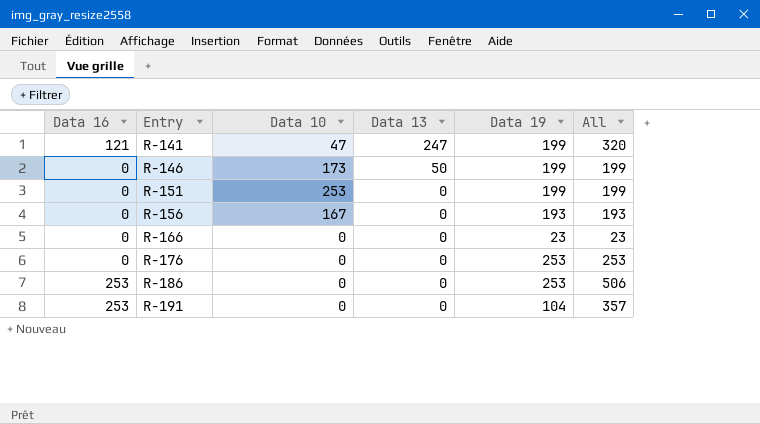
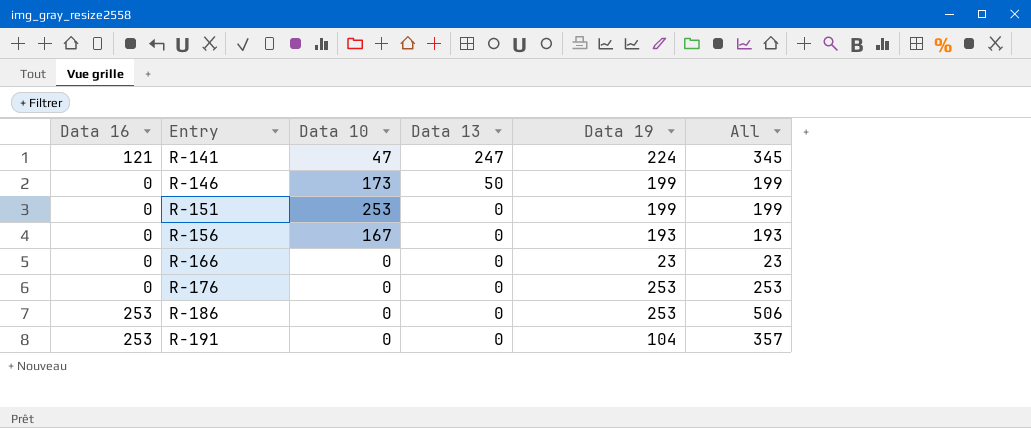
R-141 | Data 19: 199 -> 224
R-141 | All: 320 -> 345

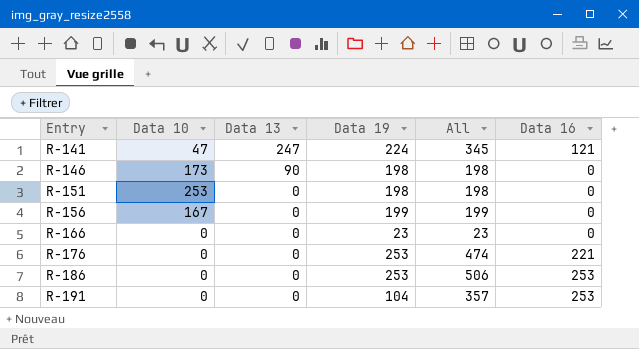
column Data 16 | position: 1 -> 6
R-146 | Data 13: 50 -> 90
R-146 | Data 19: 199 -> 198
R-146 | All: 199 -> 198
R-151 | Data 19: 199 -> 198
R-151 | All: 199 -> 198
R-156 | Data 19: 193 -> 199
R-156 | All: 193 -> 199
R-176 | All: 253 -> 474
R-176 | Data 16: 0 -> 221

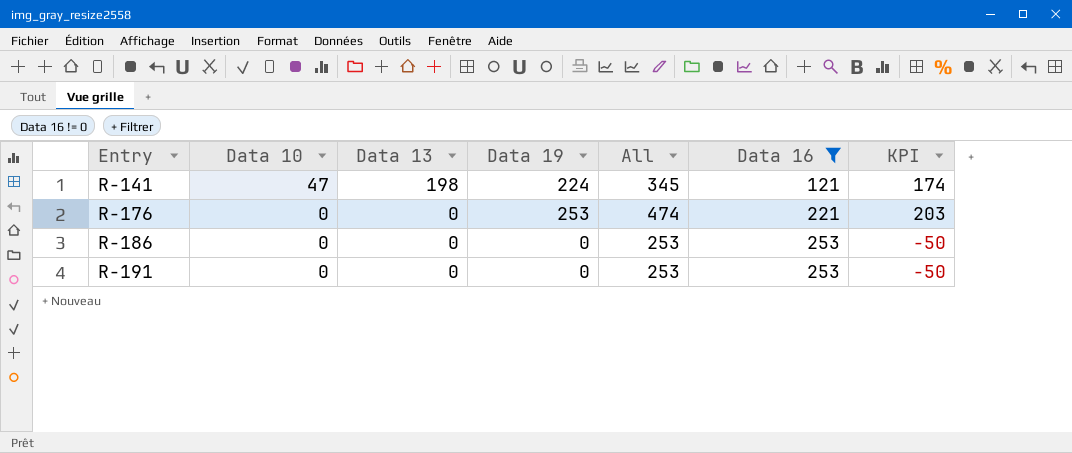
filter: none -> Data 16 != 0
column KPI | formula: none -> [Data 19] - 50
R-141 | Data 13: 247 -> 198
R-186 | Data 19: 253 -> 0
R-186 | All: 506 -> 253
R-191 | Data 19: 104 -> 0
R-191 | All: 357 -> 253

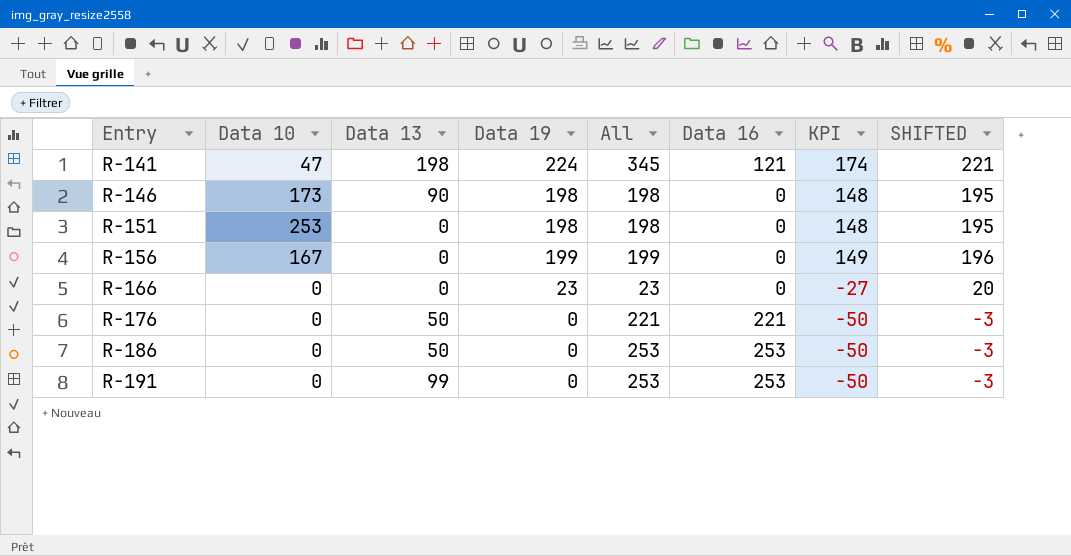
filter: Data 16 != 0 -> none
column SHIFTED | formula: none -> [Data 19] - 3
R-176 | Data 13: 0 -> 50
R-176 | Data 19: 253 -> 0
R-176 | All: 474 -> 221
R-176 | KPI: 203 -> -50
R-186 | Data 13: 0 -> 50
R-191 | Data 13: 0 -> 99

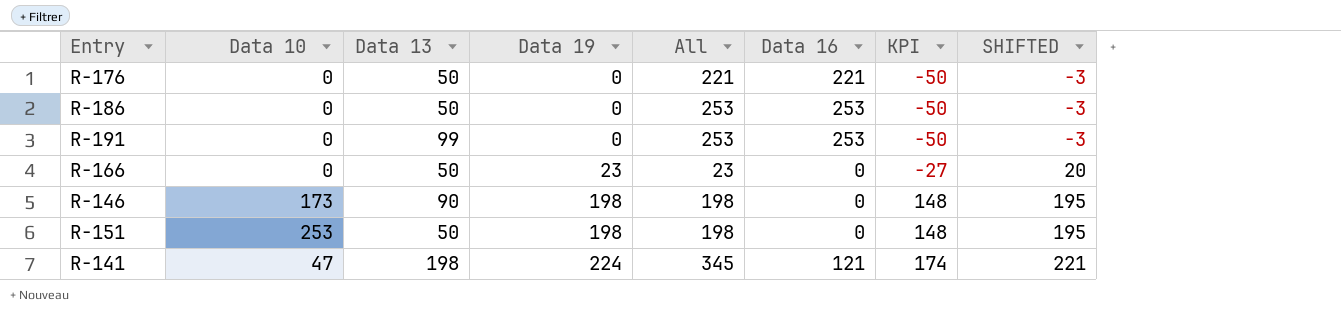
row order: Entry ascending -> Data 19 ascending
row R-156: 167 | 0 | 199 | 199 | 0 | 149 | 196 -> none
R-166 | Data 13: 0 -> 50
R-151 | Data 13: 0 -> 50

